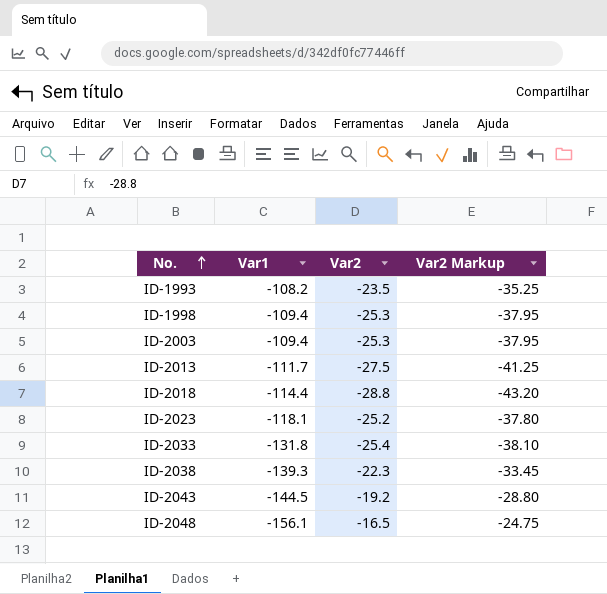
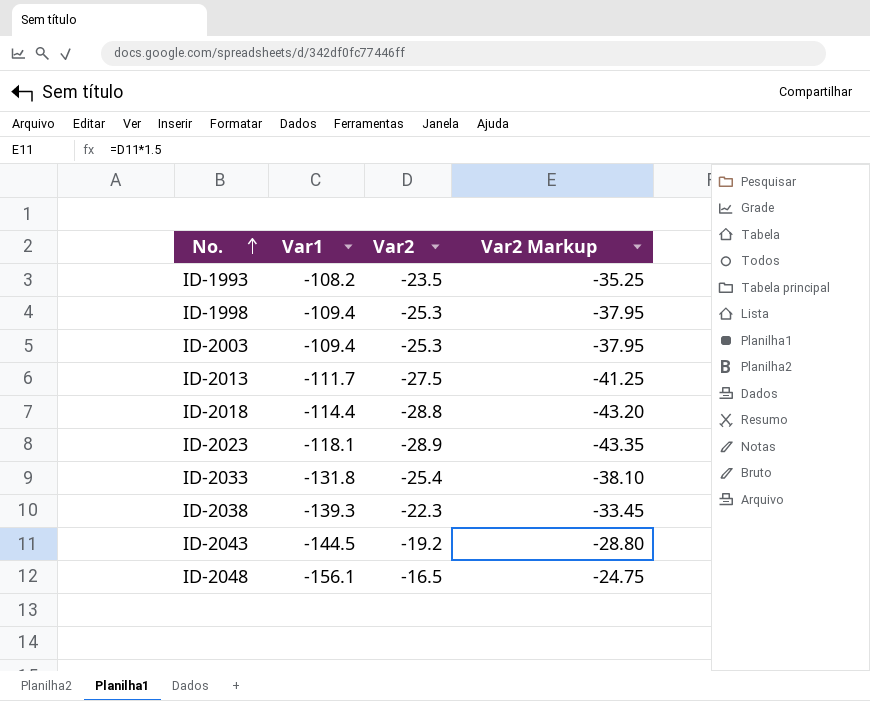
ID-2023 | Var2: -25.2 -> -28.9
ID-2023 | Var2 Markup: -37.80 -> -43.35

